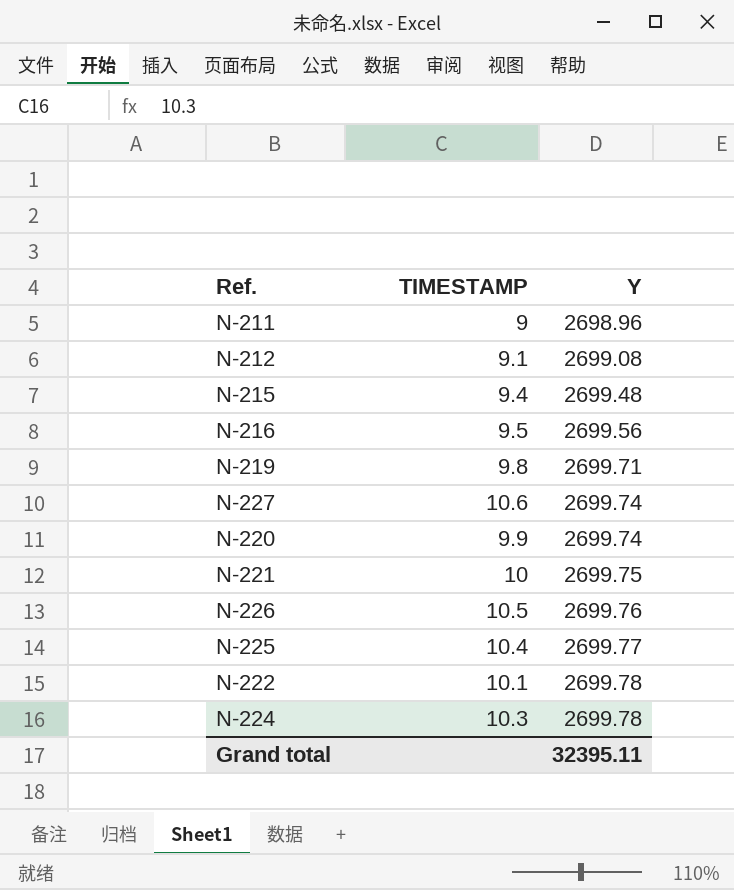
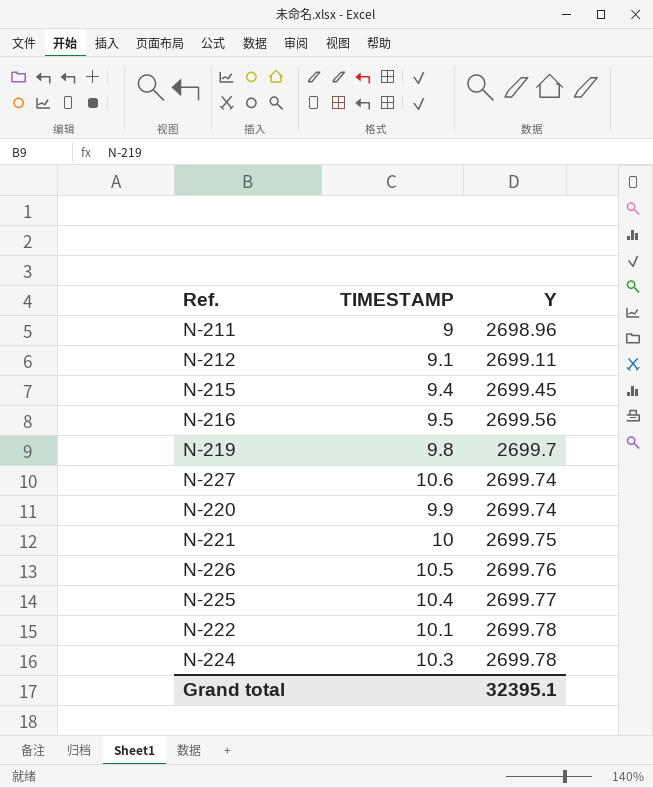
N-212 | Y: 2699.08 -> 2699.11
N-215 | Y: 2699.48 -> 2699.45
N-219 | Y: 2699.71 -> 2699.7
Grand total | Y: 32395.11 -> 32395.1

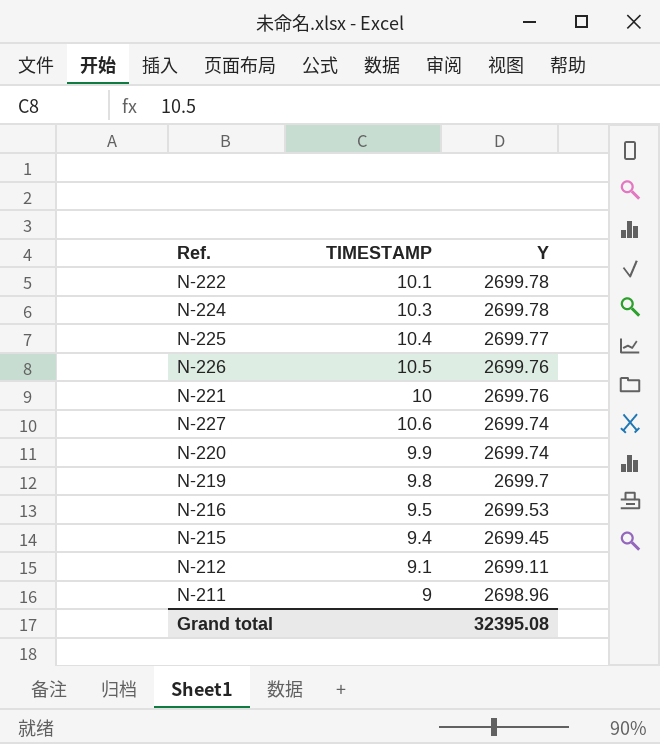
row order: Y ascending -> Y descending
N-221 | Y: 2699.75 -> 2699.76
N-216 | Y: 2699.56 -> 2699.53
Grand total | Y: 32395.1 -> 32395.08

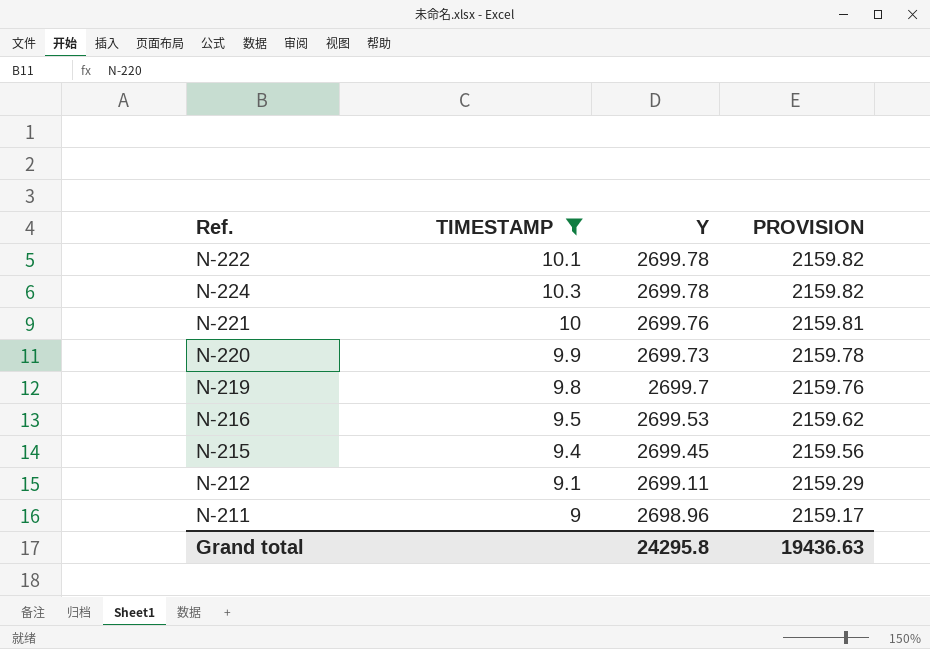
filter: none -> TIMESTAMP <= 10.3
column PROVISION | formula: none -> [Y] * 0.8
N-220 | Y: 2699.74 -> 2699.73
Grand total | Y: 32395.08 -> 24295.8

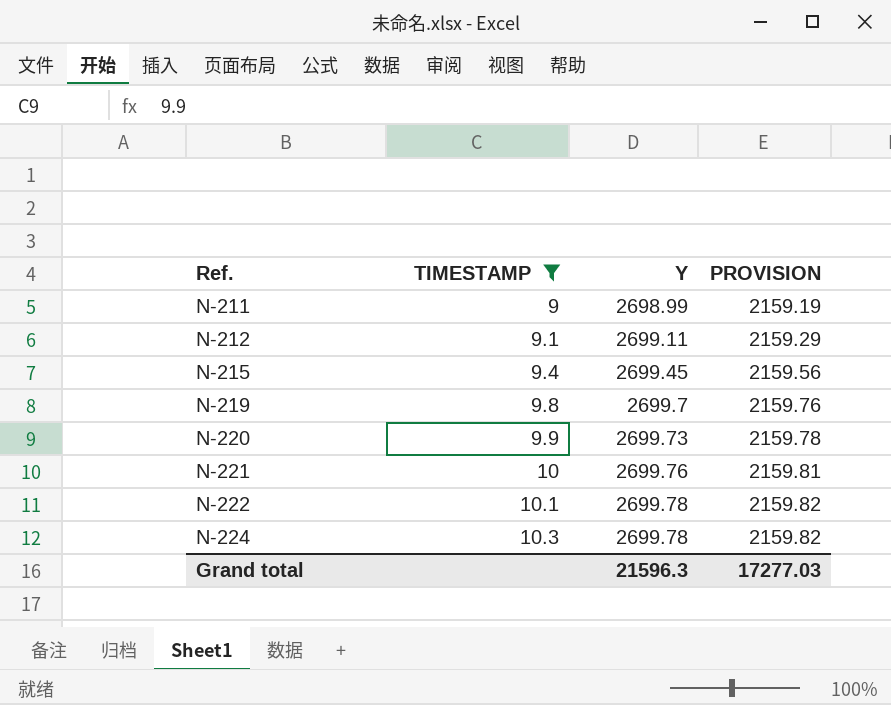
row order: Y descending -> Ref. ascending
row N-216: 9.5 | 2699.53 | 2159.62 -> none
N-211 | Y: 2698.96 -> 2698.99
N-211 | PROVISION: 2159.17 -> 2159.19
Grand total | Y: 24295.8 -> 21596.3
Grand total | PROVISION: 19436.63 -> 17277.03

